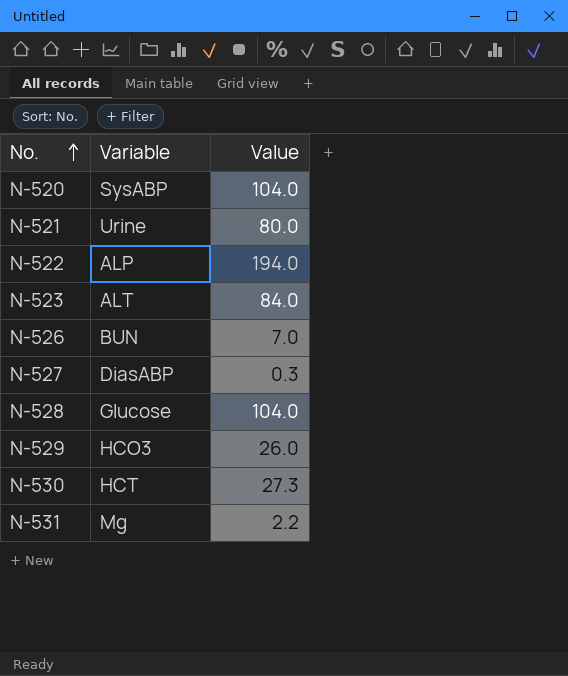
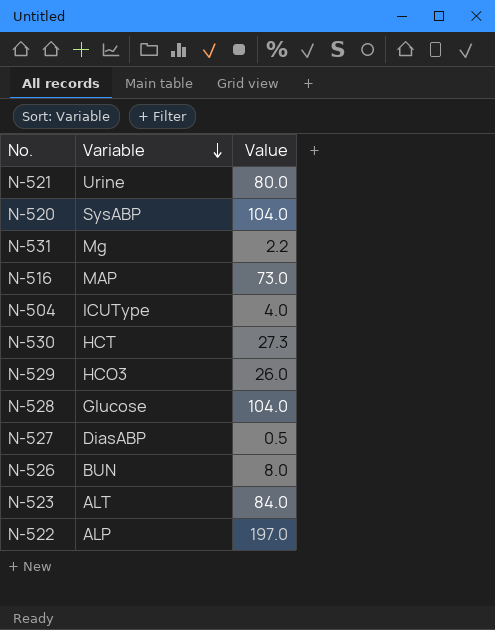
row order: No. ascending -> Variable descending
row N-516: none -> MAP | 73.0
row N-504: none -> ICUType | 4.0
N-527 | Value: 0.3 -> 0.5
N-526 | Value: 7.0 -> 8.0
N-522 | Value: 194.0 -> 197.0

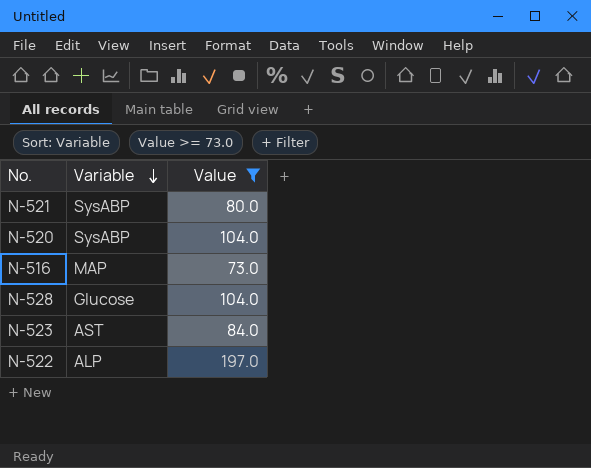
filter: none -> Value >= 73.0
N-521 | Variable: Urine -> SysABP
N-523 | Variable: ALT -> AST

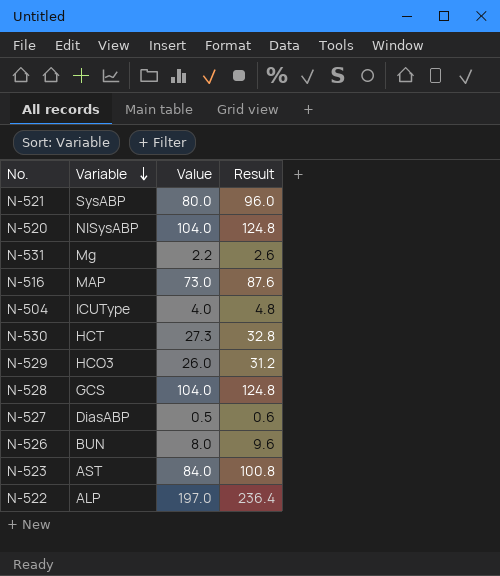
filter: Value >= 73.0 -> none
column Result | formula: none -> [Value] * 1.2
N-520 | Variable: SysABP -> NISysABP
N-528 | Variable: Glucose -> GCS

